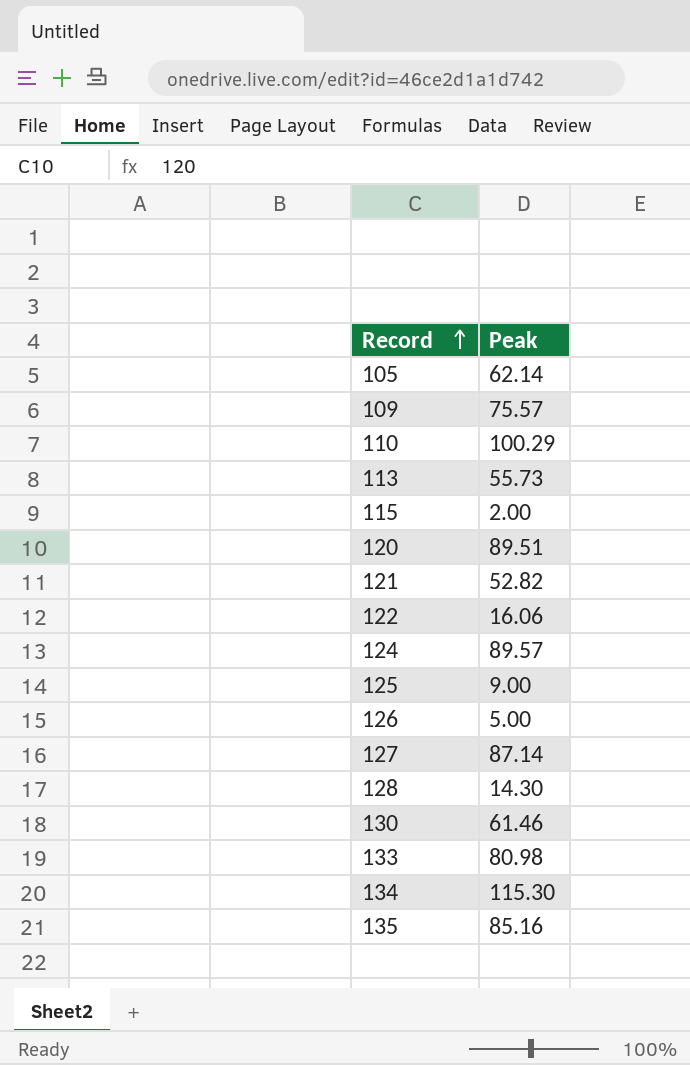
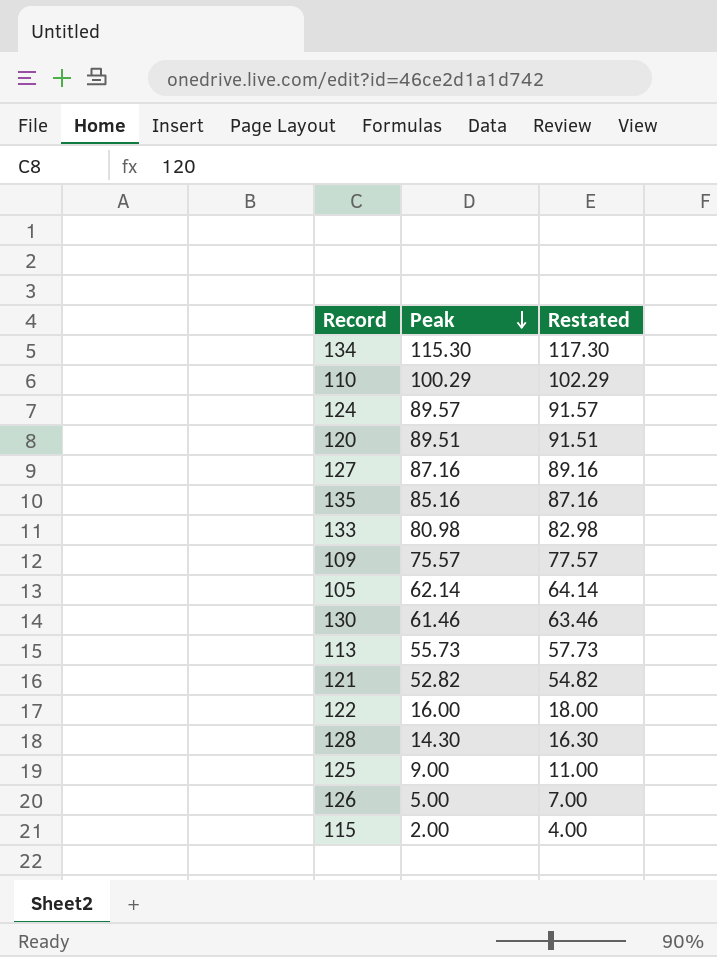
row order: Record ascending -> Peak descending
column Restated | formula: none -> [Peak] + 2
127 | Peak: 87.14 -> 87.16
122 | Peak: 16.06 -> 16.00

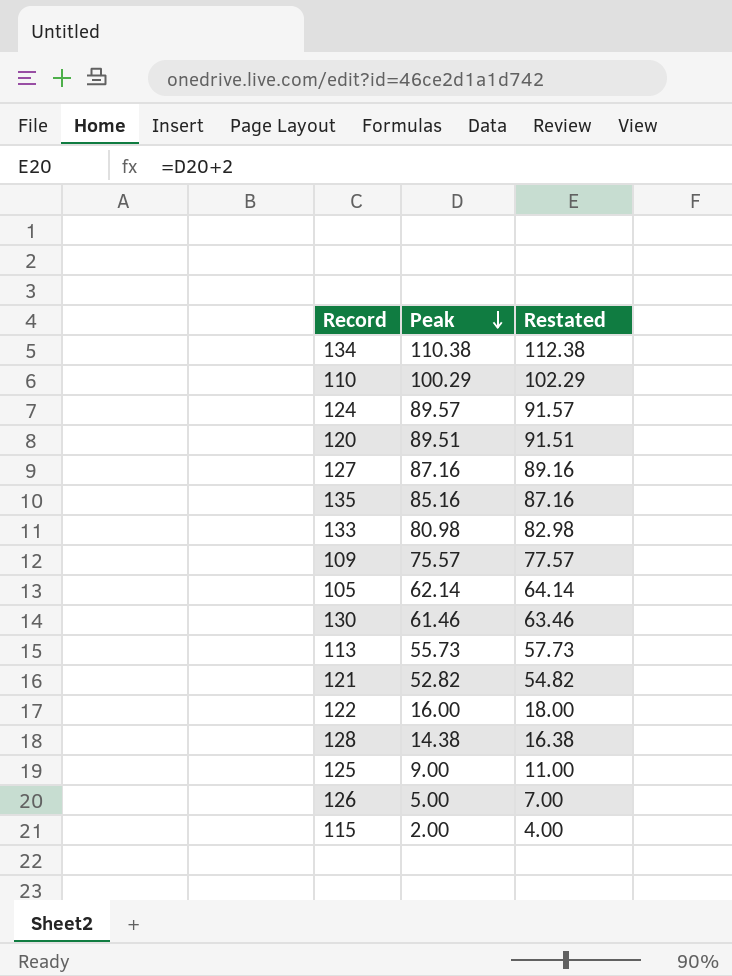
134 | Peak: 115.30 -> 110.38
134 | Restated: 117.30 -> 112.38
128 | Peak: 14.30 -> 14.38
128 | Restated: 16.30 -> 16.38

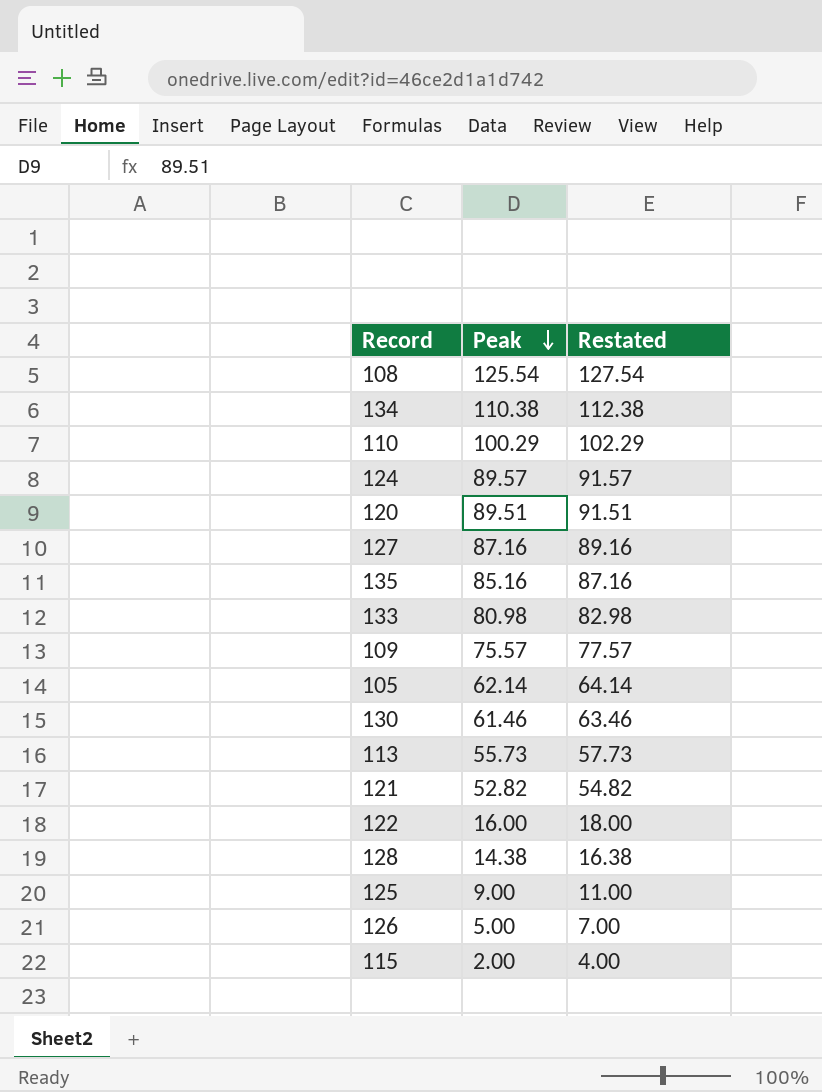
row 108: none -> 125.54 | 127.54

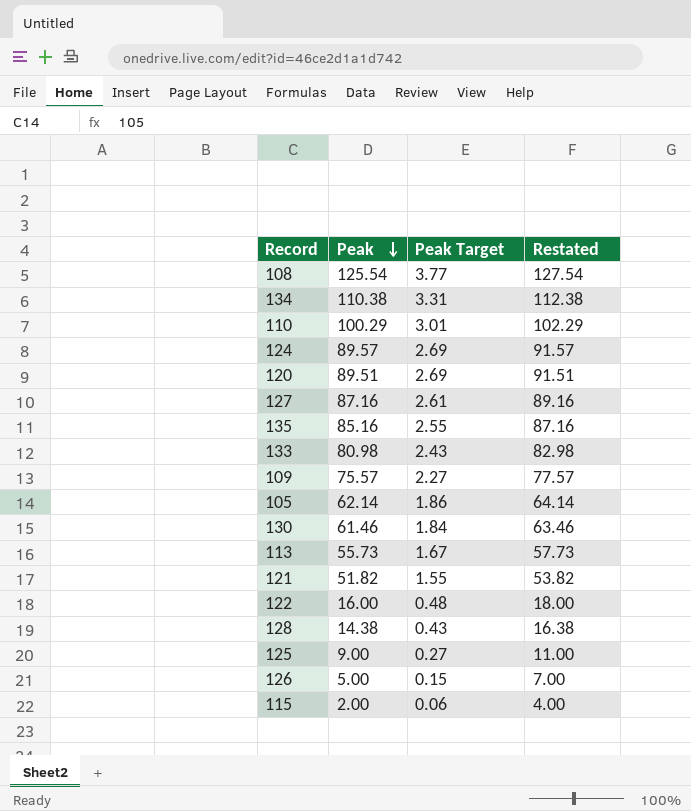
column Peak Target | formula: none -> [Peak] * 0.03
121 | Peak: 52.82 -> 51.82
121 | Restated: 54.82 -> 53.82

